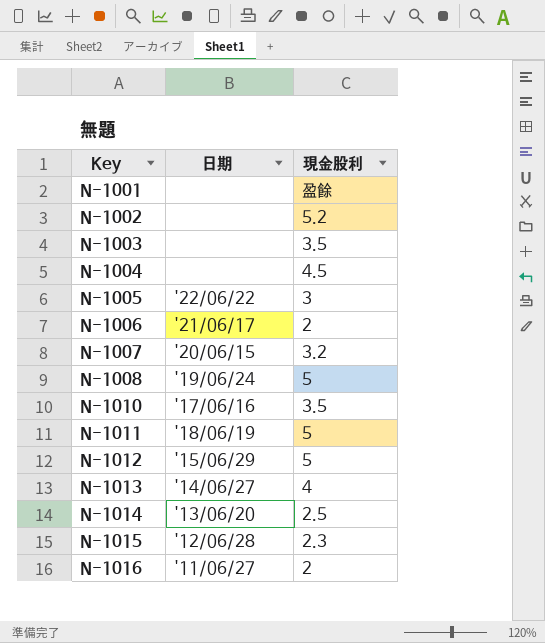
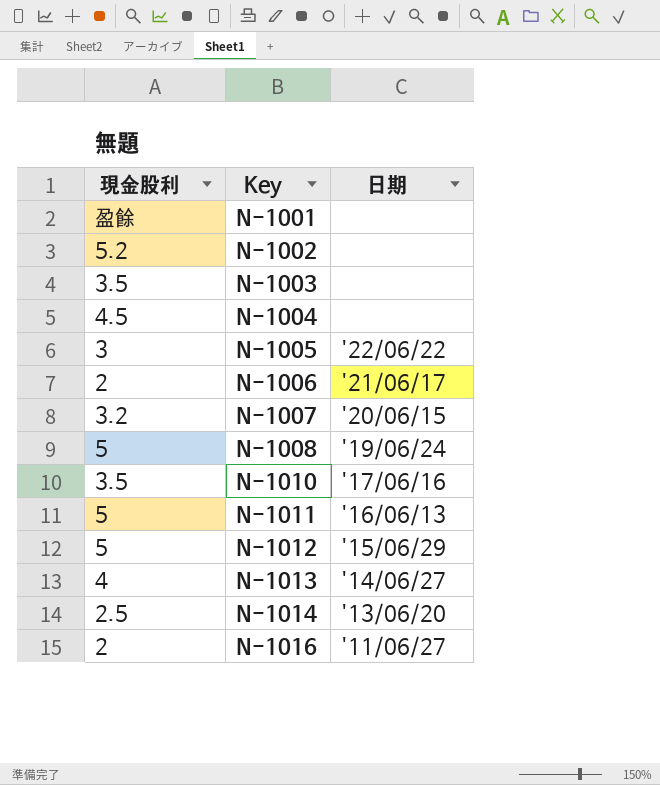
column 現金股利 | position: 3 -> 1
row N-1015: '12/06/28 | 2.3 -> none
N-1011 | 日期: '18/06/19 -> '16/06/13

